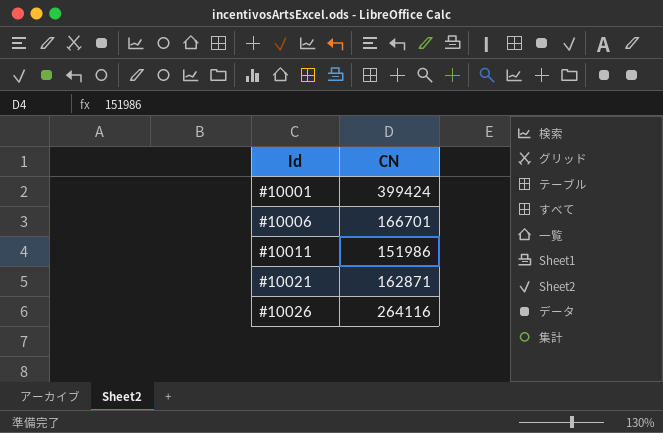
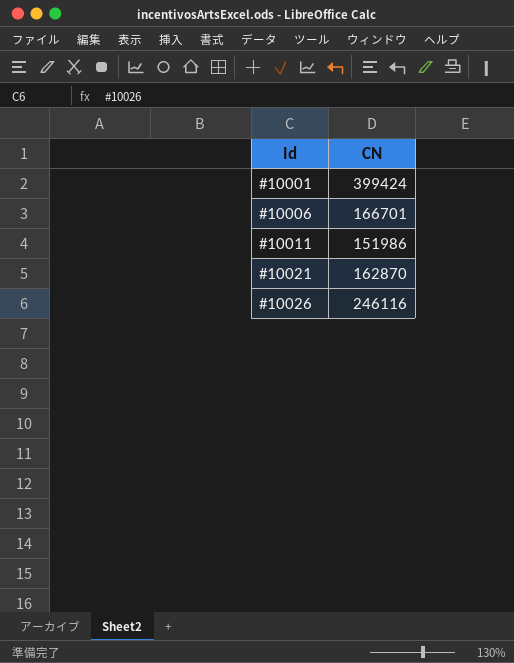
#10021 | CN: 162871 -> 162870
#10026 | CN: 264116 -> 246116

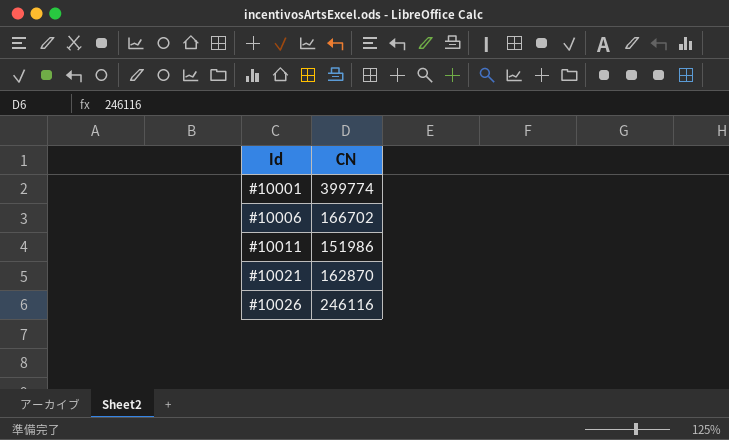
#10001 | CN: 399424 -> 399774
#10006 | CN: 166701 -> 166702

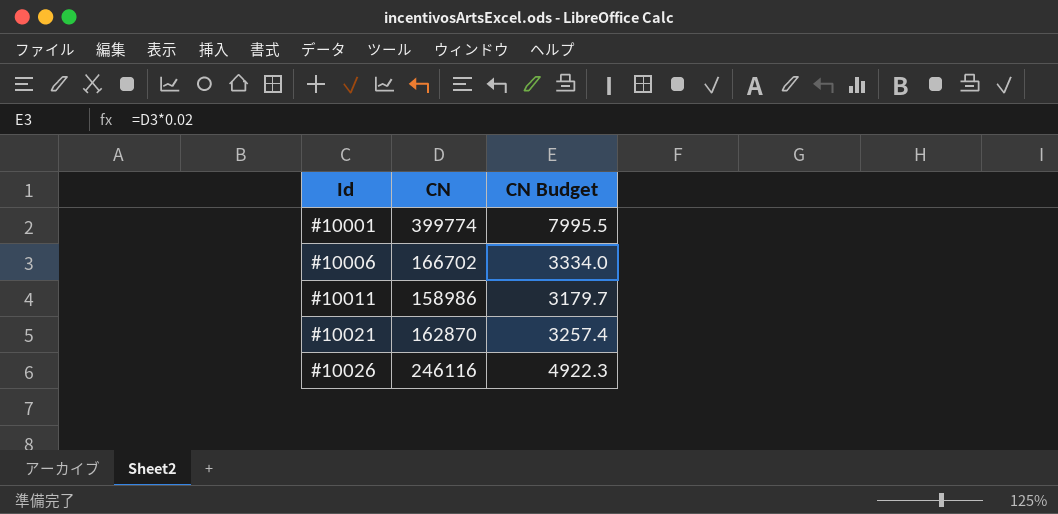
column CN Budget | formula: none -> [CN] * 0.02
#10011 | CN: 151986 -> 158986

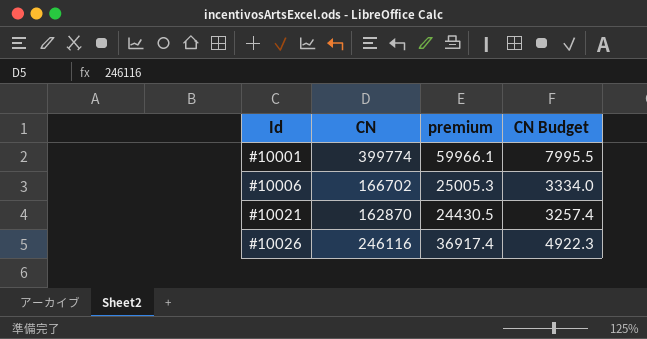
column premium | formula: none -> [CN] * 0.15
row #10011: 158986 | 3179.7 -> none

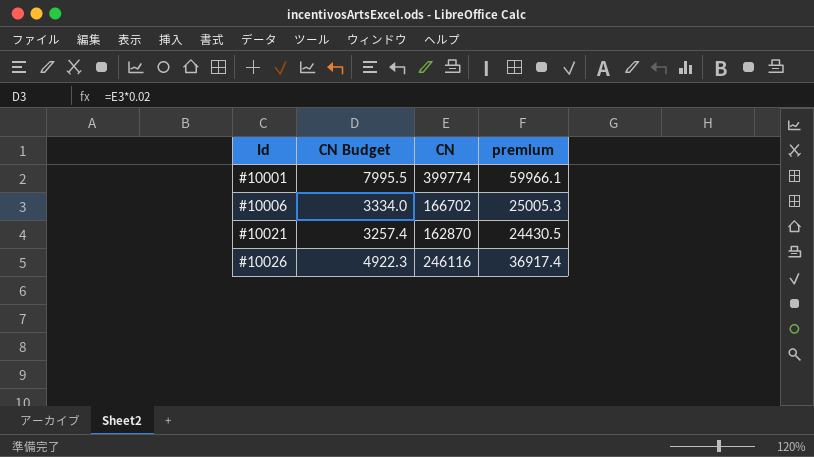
column CN Budget | position: 4 -> 2

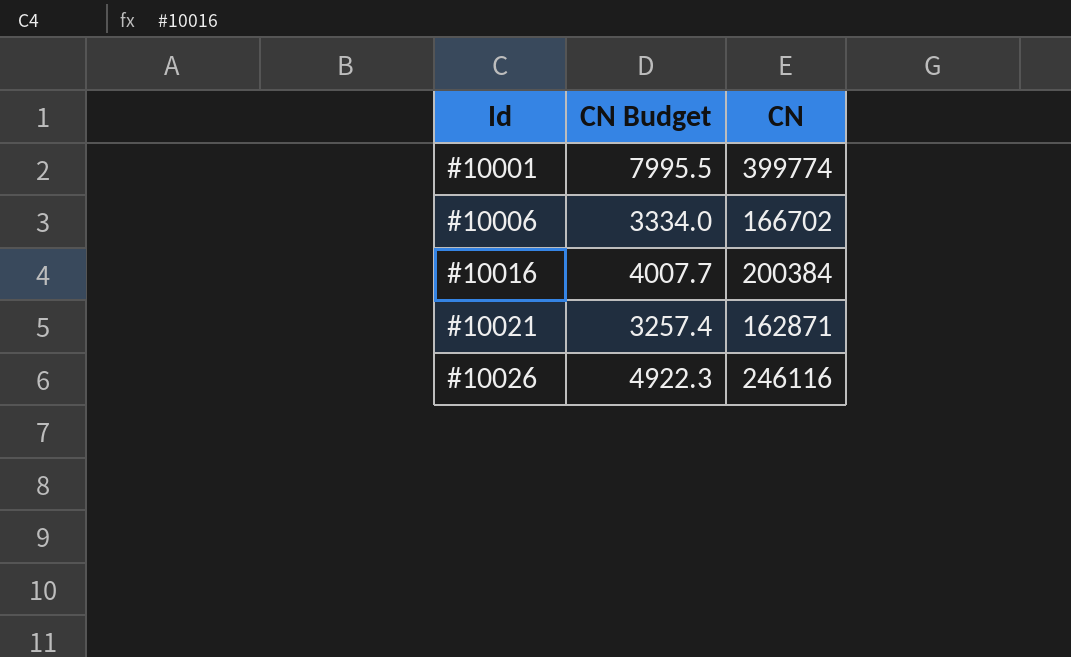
column premium | formula: [CN] * 0.15 -> none
row #10016: none -> 4007.7 | 200384
#10021 | CN: 162870 -> 162871

